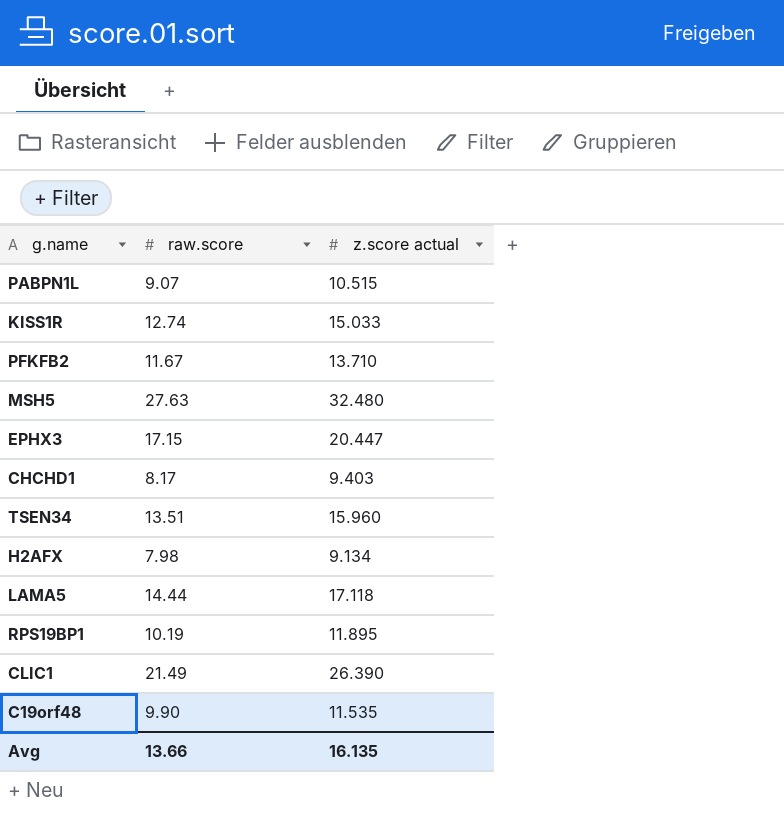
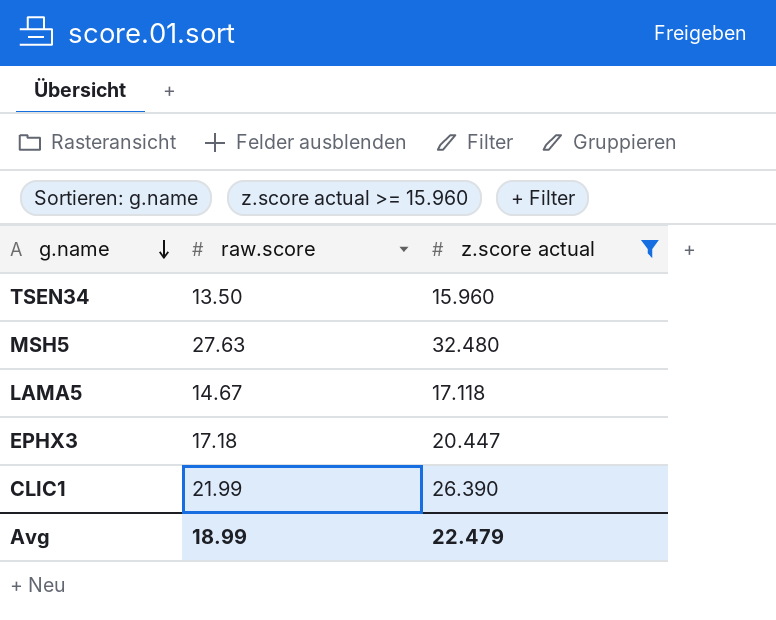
filter: none -> z.score actual >= 15.960
row order: none -> g.name descending
TSEN34 | raw.score: 13.51 -> 13.50
LAMA5 | raw.score: 14.44 -> 14.67
EPHX3 | raw.score: 17.15 -> 17.18
CLIC1 | raw.score: 21.49 -> 21.99
Avg | raw.score: 13.66 -> 18.99
Avg | z.score actual: 16.135 -> 22.479

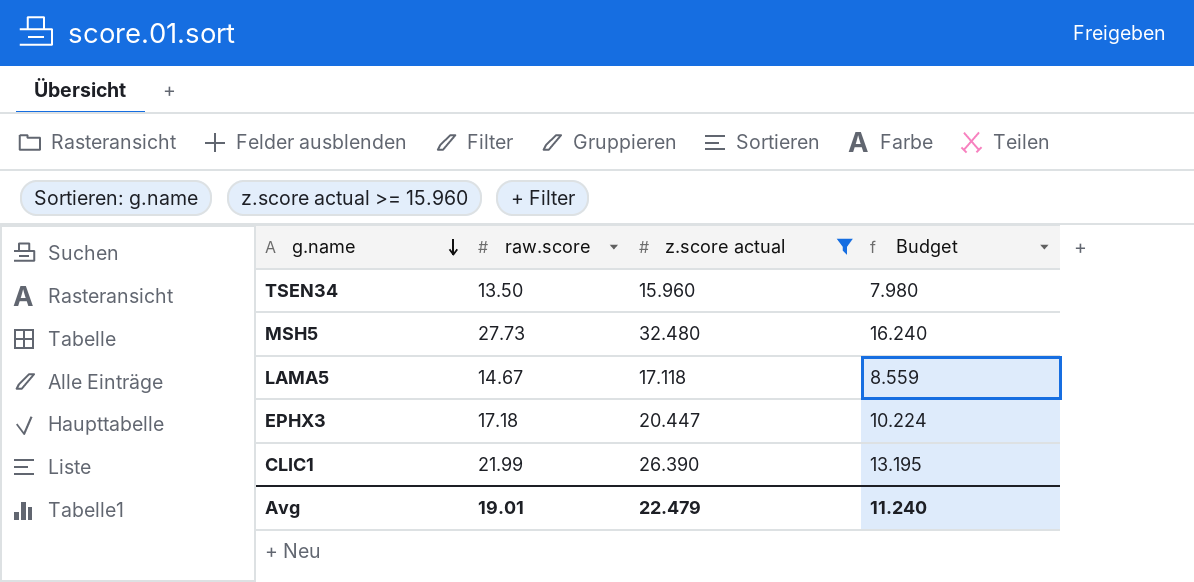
column Budget | formula: none -> [z.score actual] * 0.5
MSH5 | raw.score: 27.63 -> 27.73
Avg | raw.score: 18.99 -> 19.01

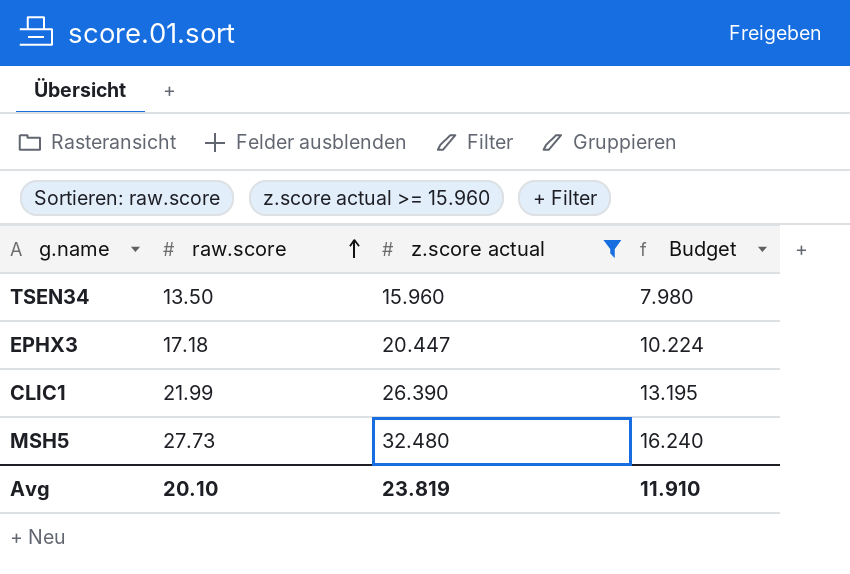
row order: g.name descending -> raw.score ascending
row LAMA5: 14.67 | 17.118 | 8.559 -> none
Avg | raw.score: 19.01 -> 20.10
Avg | z.score actual: 22.479 -> 23.819
Avg | Budget: 11.240 -> 11.910

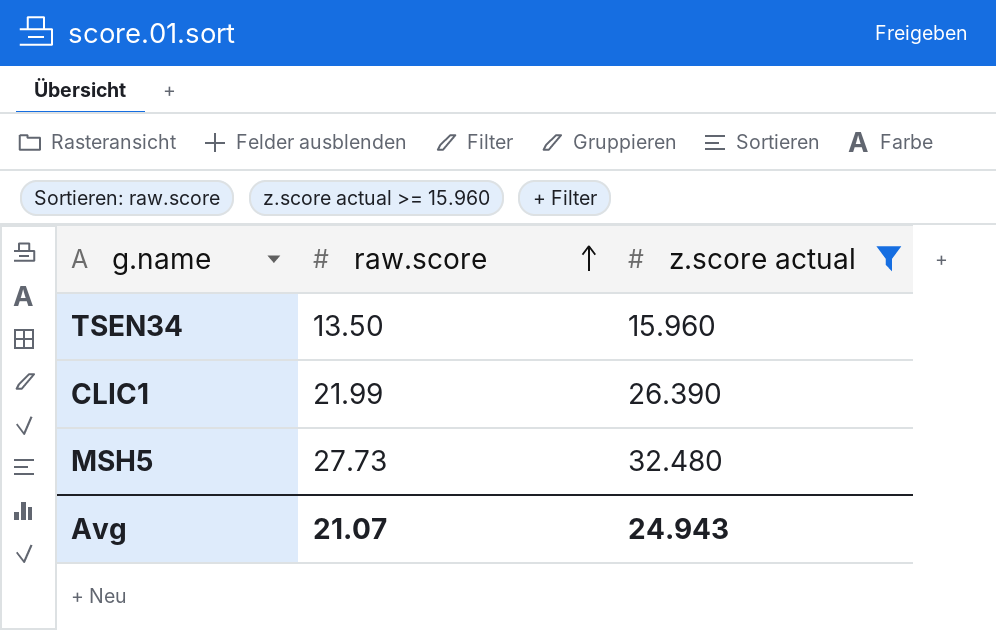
column Budget | formula: [z.score actual] * 0.5 -> none
row EPHX3: 17.18 | 20.447 | 10.224 -> none
Avg | raw.score: 20.10 -> 21.07
Avg | z.score actual: 23.819 -> 24.943

